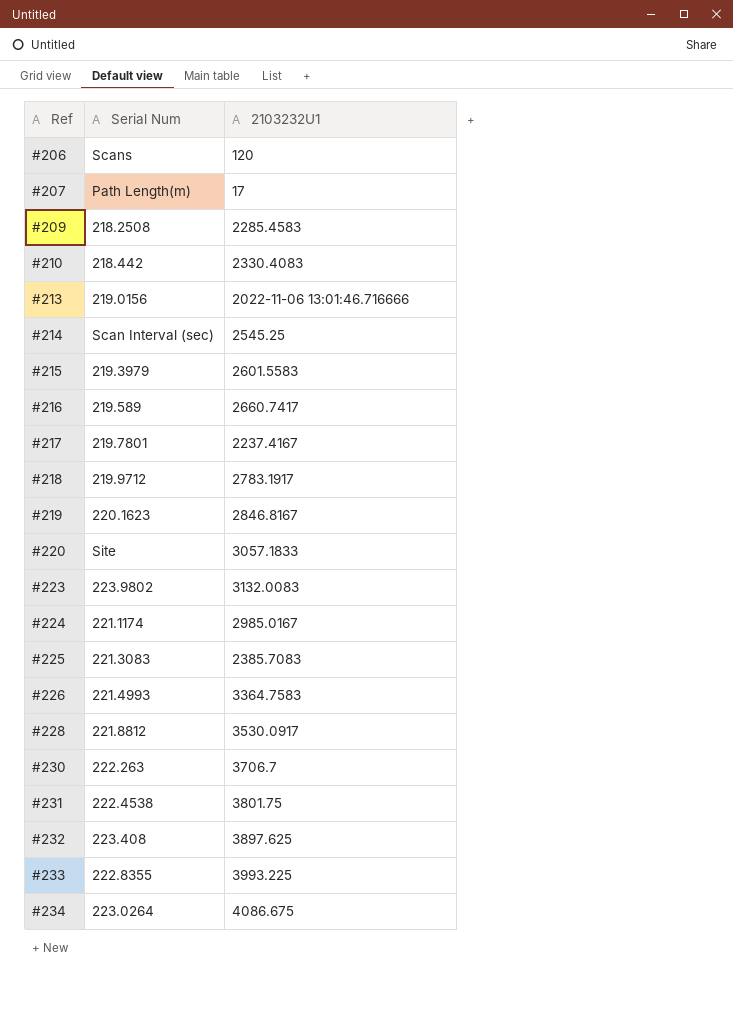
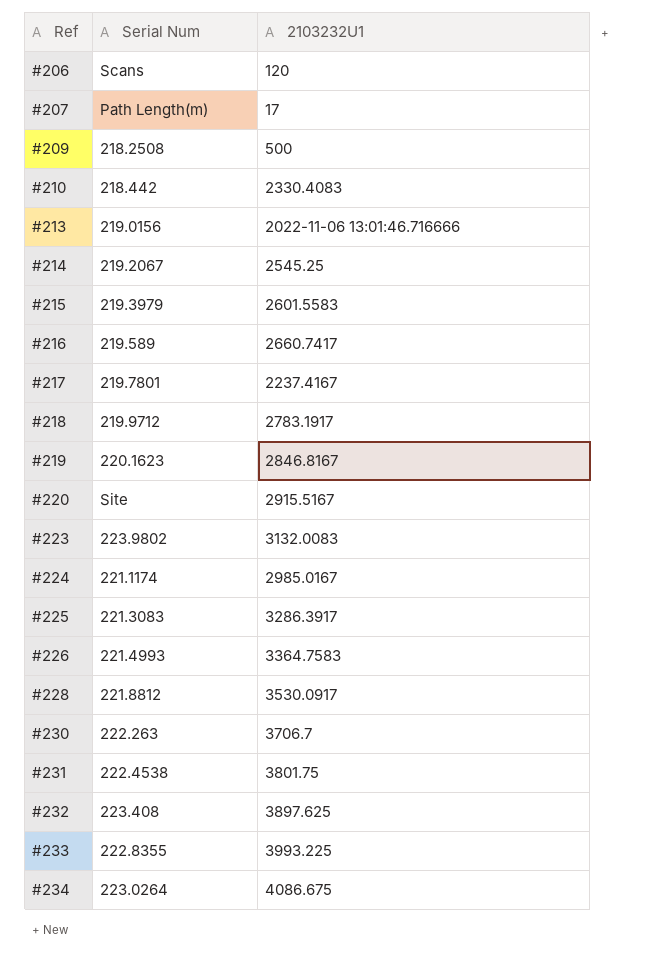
#209 | 2103232U1: 2285.4583 -> 500
#214 | Serial Num: Scan Interval (sec) -> 219.2067
#220 | 2103232U1: 3057.1833 -> 2915.5167
#225 | 2103232U1: 2385.7083 -> 3286.3917

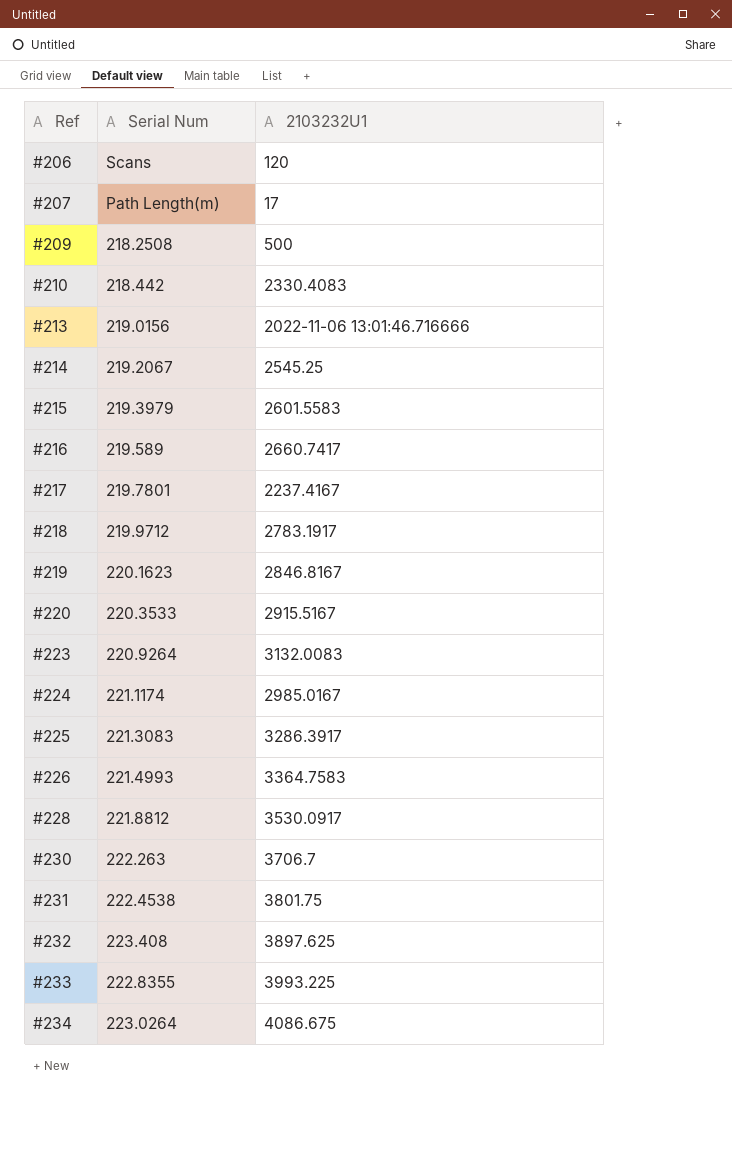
#220 | Serial Num: Site -> 220.3533
#223 | Serial Num: 223.9802 -> 220.9264

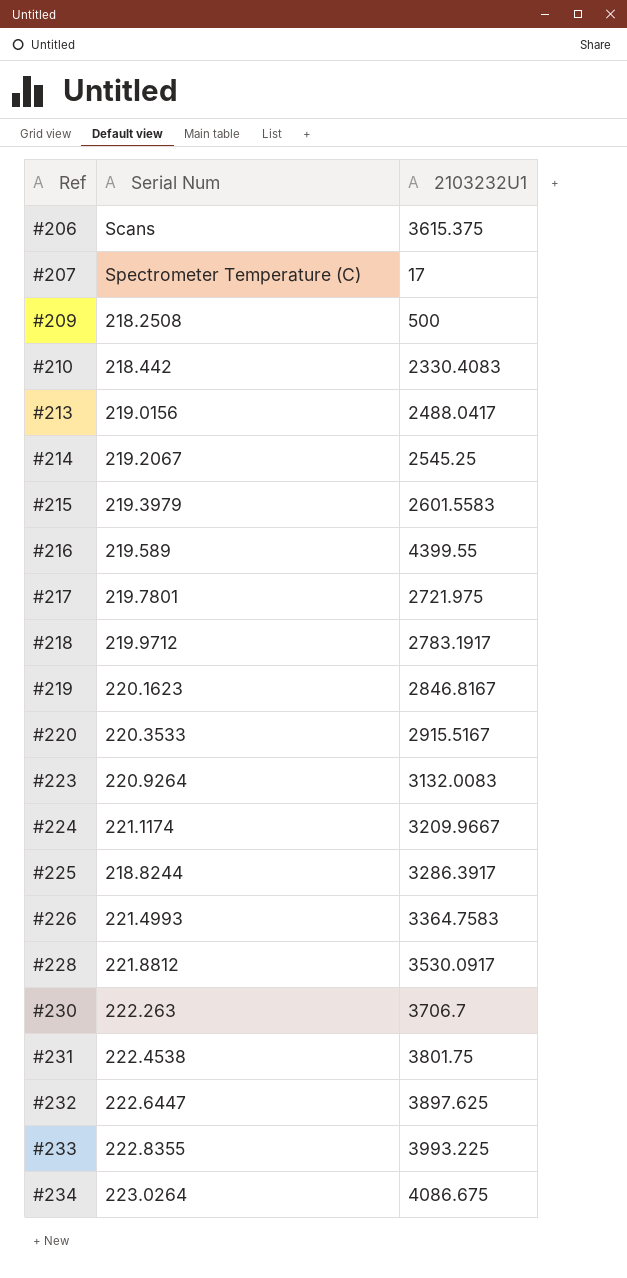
#206 | 2103232U1: 120 -> 3615.375
#207 | Serial Num: Path Length(m) -> Spectrometer Temperature (C)
#213 | 2103232U1: 2022-11-06 13:01:46.716666 -> 2488.0417
#216 | 2103232U1: 2660.7417 -> 4399.55
#217 | 2103232U1: 2237.4167 -> 2721.975
#224 | 2103232U1: 2985.0167 -> 3209.9667
#225 | Serial Num: 221.3083 -> 218.8244
#232 | Serial Num: 223.408 -> 222.6447

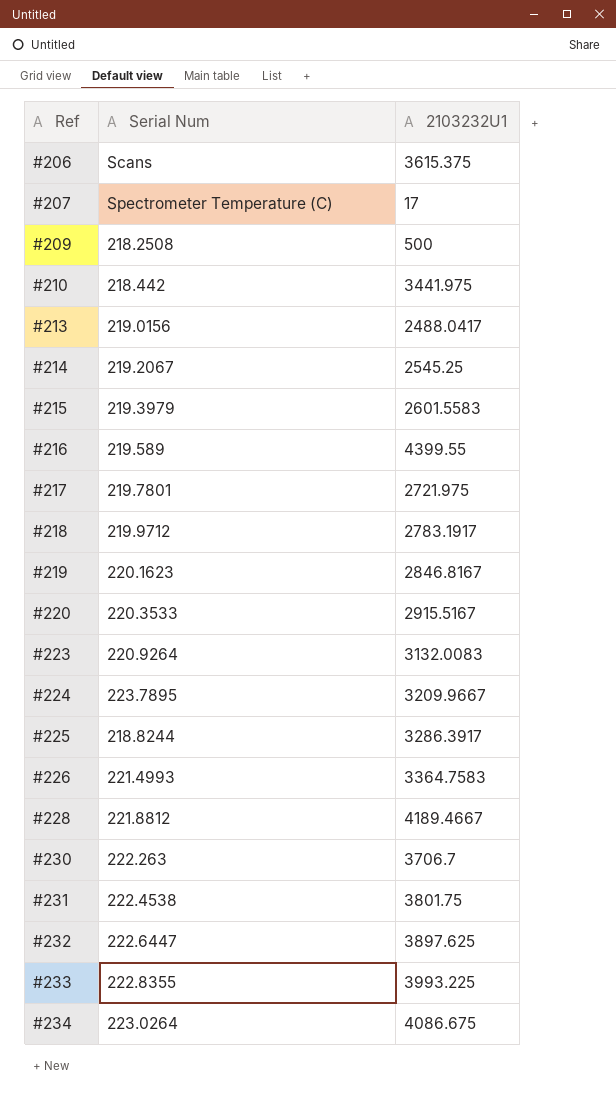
#210 | 2103232U1: 2330.4083 -> 3441.975
#224 | Serial Num: 221.1174 -> 223.7895
#228 | 2103232U1: 3530.0917 -> 4189.4667

